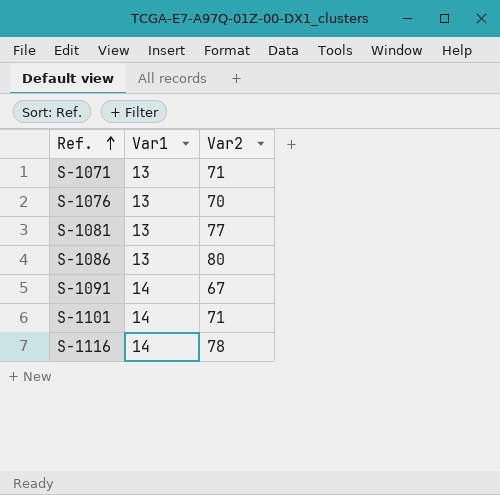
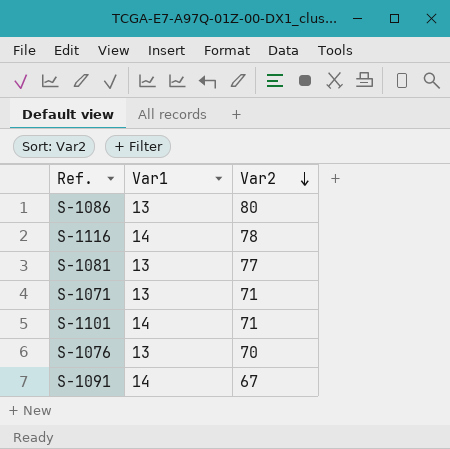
row order: Ref. ascending -> Var2 descending

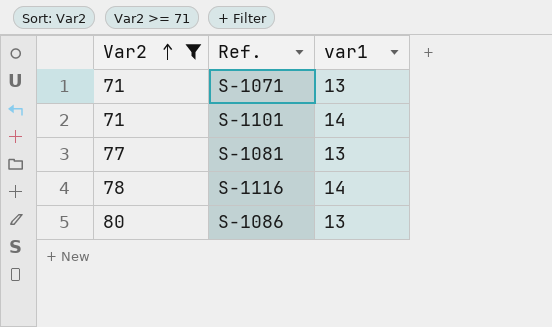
filter: none -> Var2 >= 71
row order: Var2 descending -> Var2 ascending
column Var2 | position: 3 -> 1
column name: Var1 -> var1

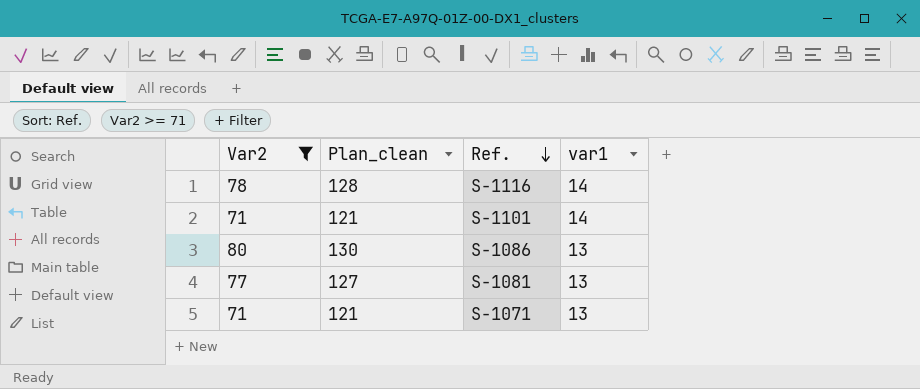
row order: Var2 ascending -> Ref. descending
column Plan_clean | formula: none -> [Var2] + 50

